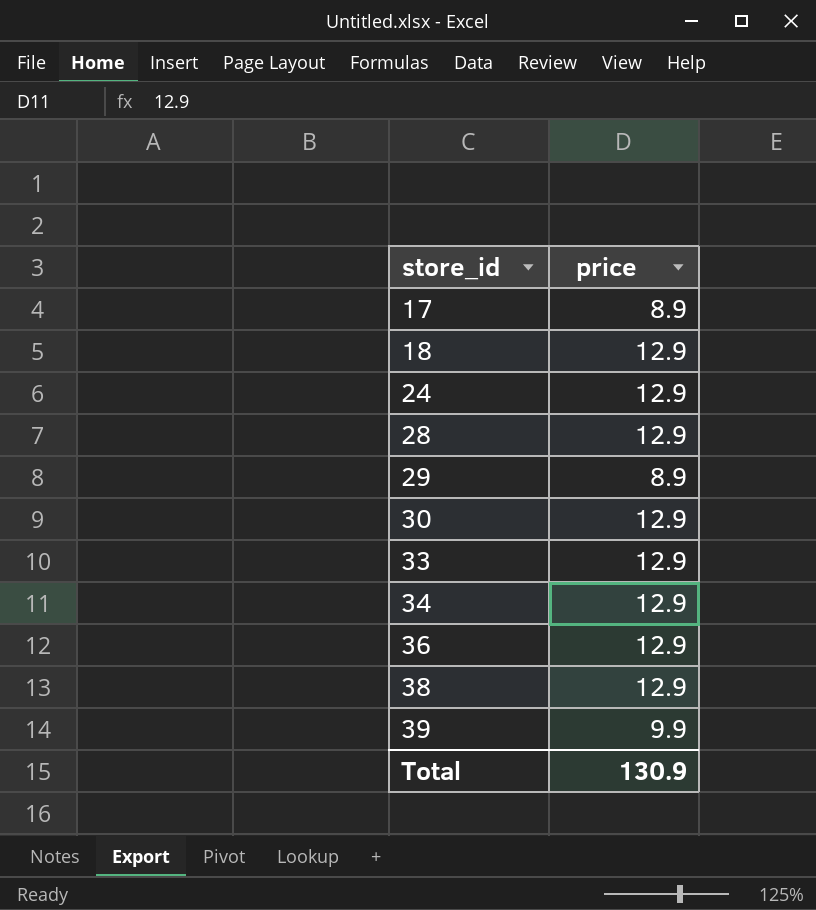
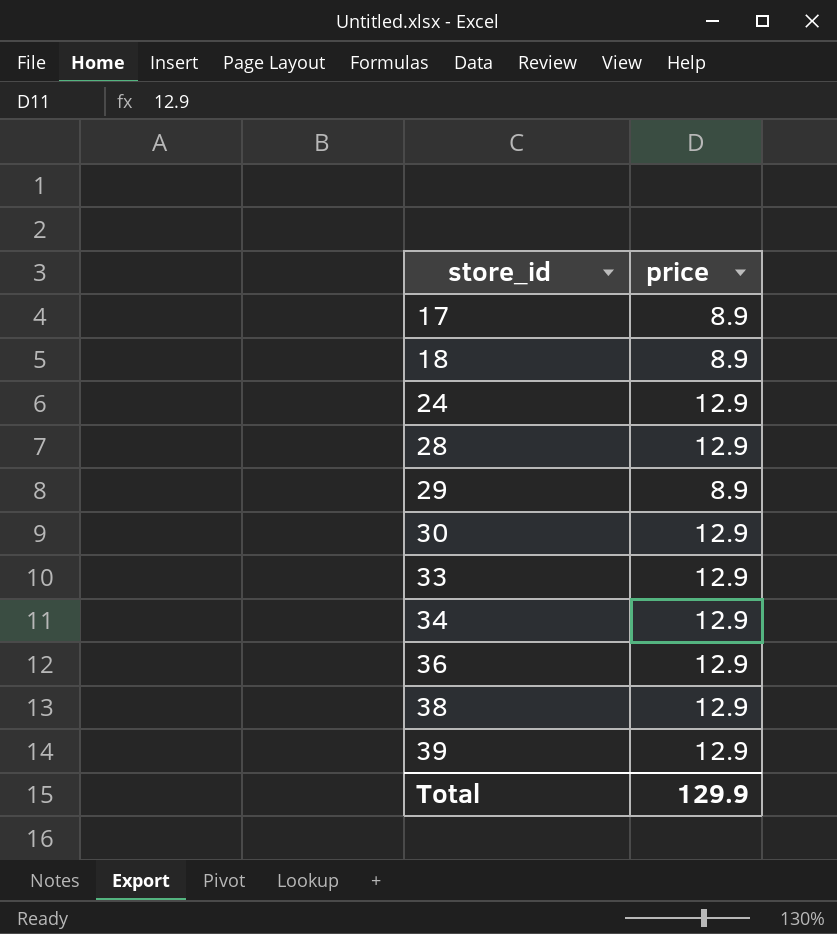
18 | price: 12.9 -> 8.9
39 | price: 9.9 -> 12.9
Total | price: 130.9 -> 129.9

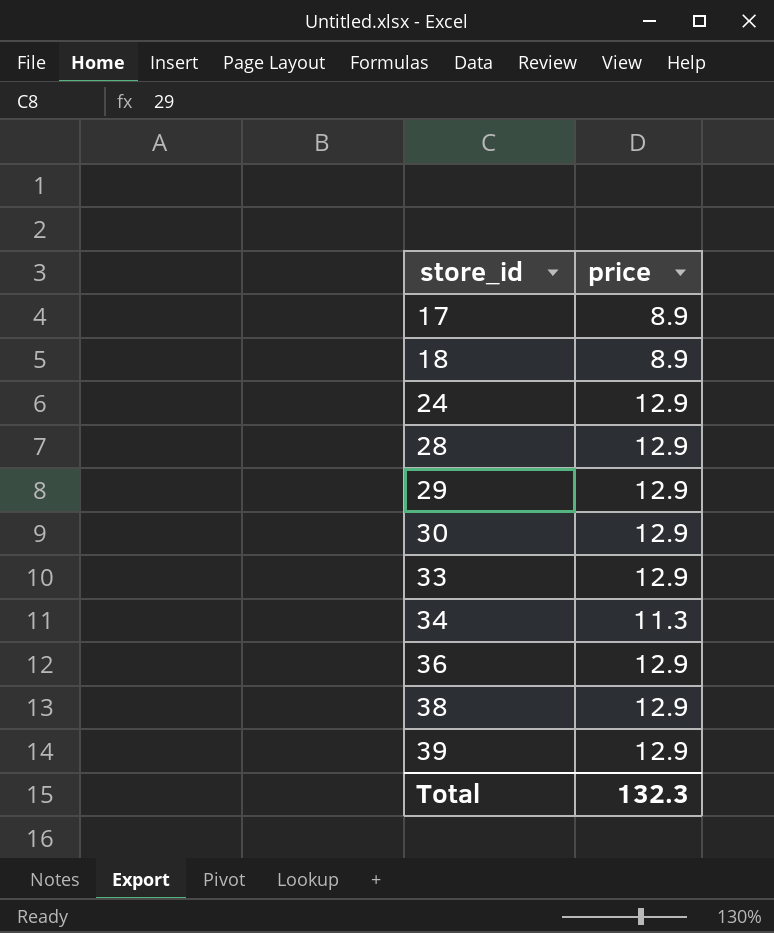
29 | price: 8.9 -> 12.9
34 | price: 12.9 -> 11.3
Total | price: 129.9 -> 132.3

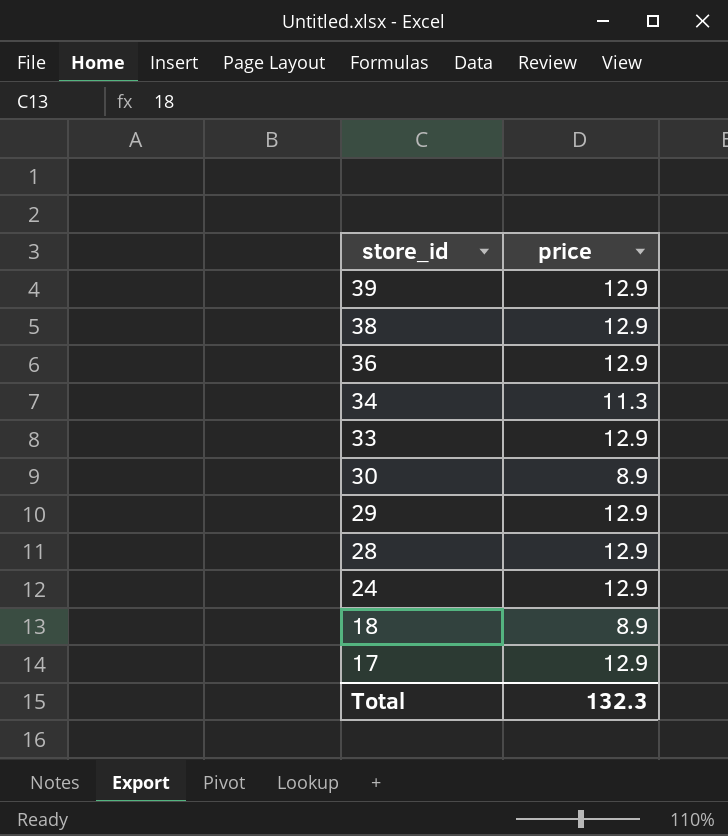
row order: store_id ascending -> store_id descending
30 | price: 12.9 -> 8.9
17 | price: 8.9 -> 12.9

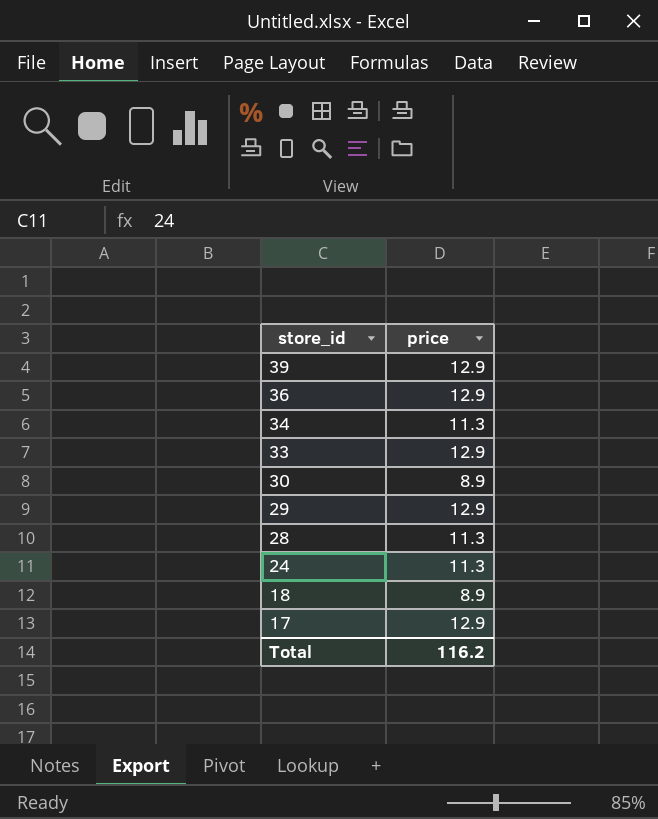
row 38: 12.9 -> none
28 | price: 12.9 -> 11.3
24 | price: 12.9 -> 11.3
Total | price: 132.3 -> 116.2

